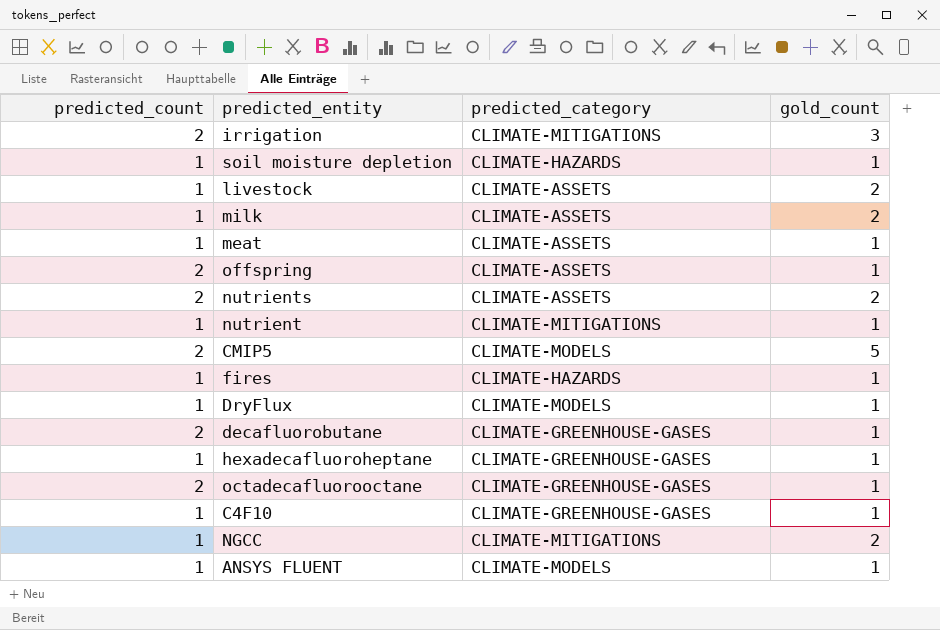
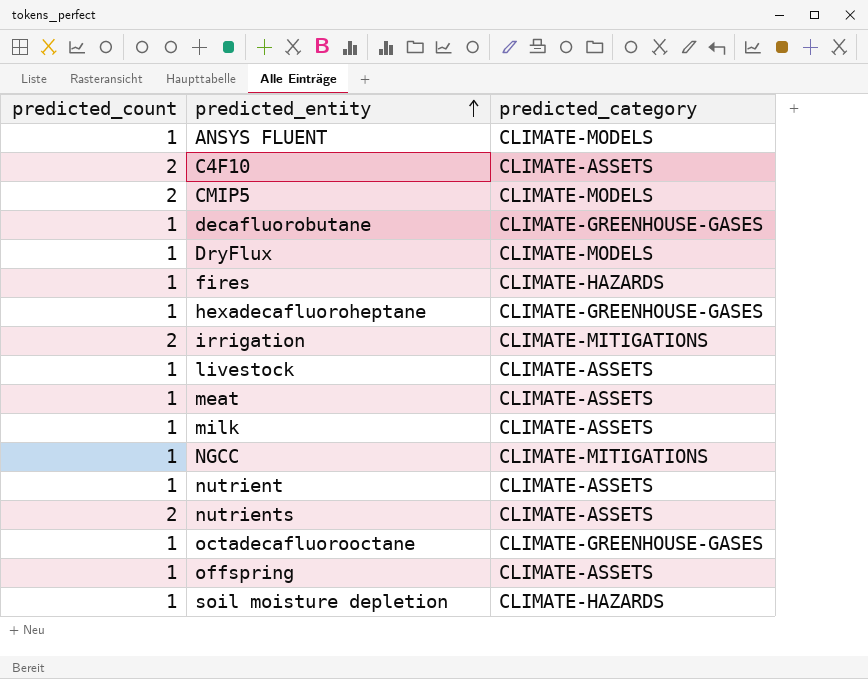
row order: none -> predicted_entity ascending
column gold_count | position: 4 -> none
C4F10 | predicted_count: 1 -> 2
C4F10 | predicted_category: CLIMATE-GREENHOUSE-GASES -> CLIMATE-ASSETS
decafluorobutane | predicted_count: 2 -> 1
nutrient | predicted_category: CLIMATE-MITIGATIONS -> CLIMATE-ASSETS
octadecafluorooctane | predicted_count: 2 -> 1
offspring | predicted_count: 2 -> 1

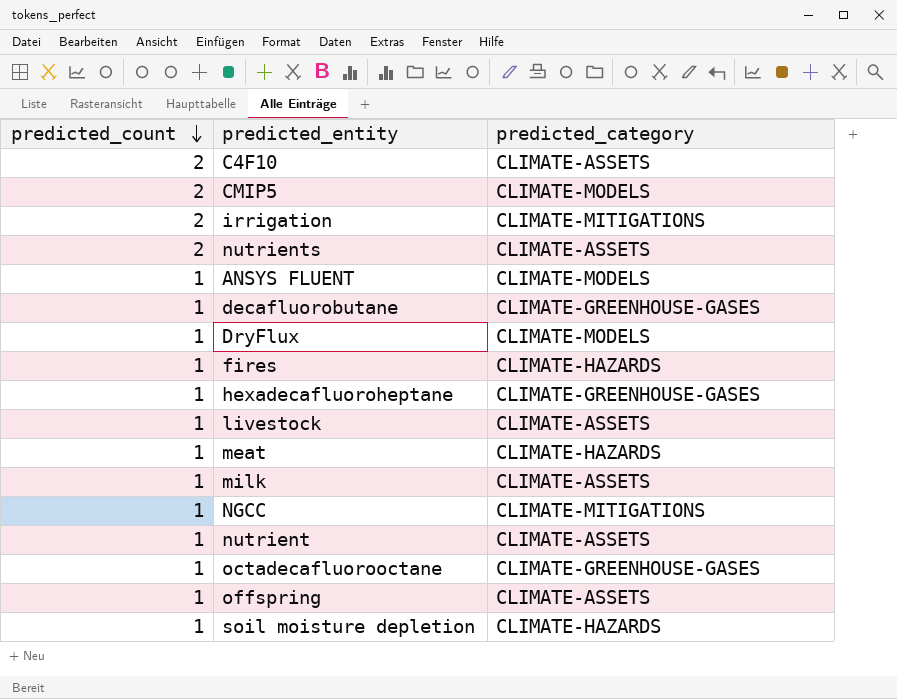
row order: predicted_entity ascending -> predicted_count descending
meat | predicted_category: CLIMATE-ASSETS -> CLIMATE-HAZARDS

